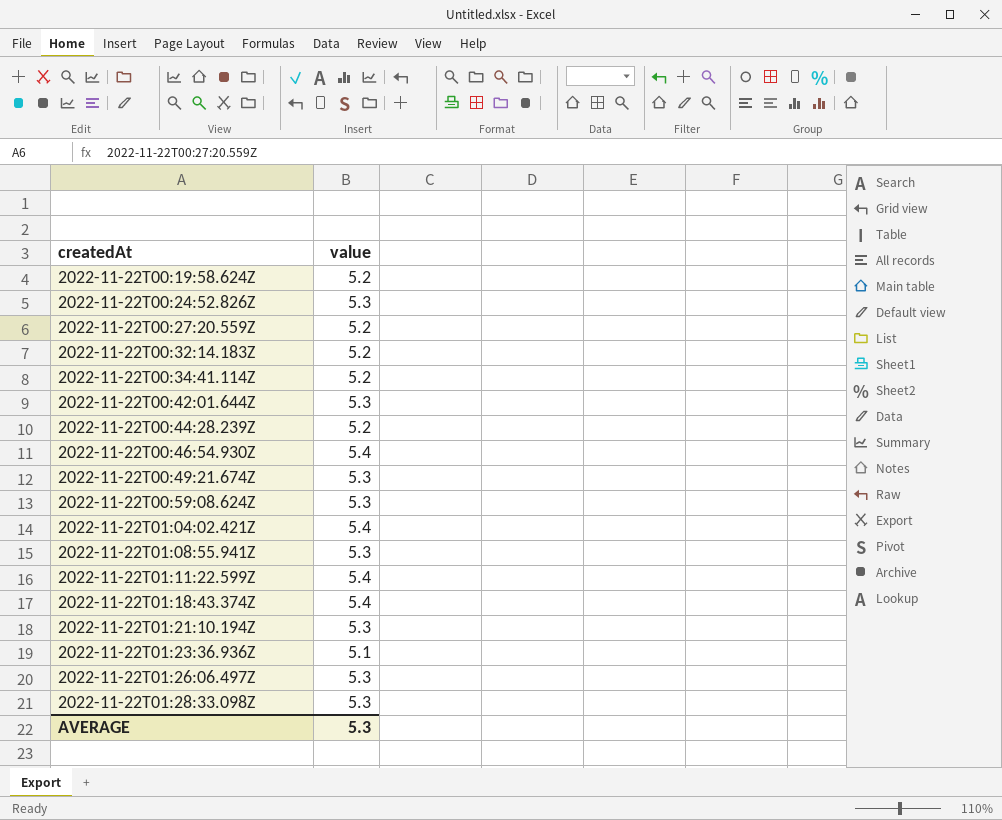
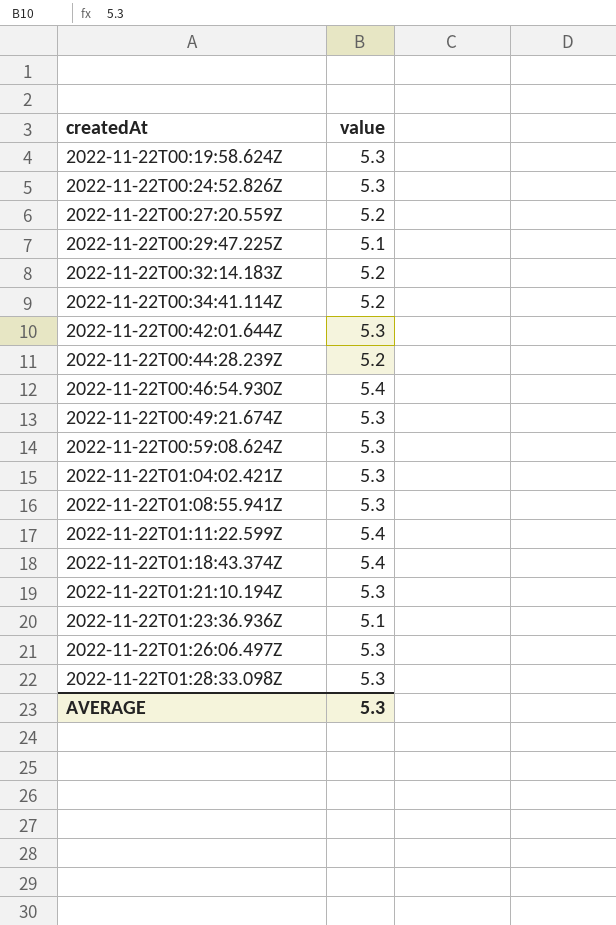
2022-11-22T00:19:58.624Z | value: 5.2 -> 5.3
row 2022-11-22T00:29:47.225Z: none -> 5.1
2022-11-22T01:04:02.421Z | value: 5.4 -> 5.3

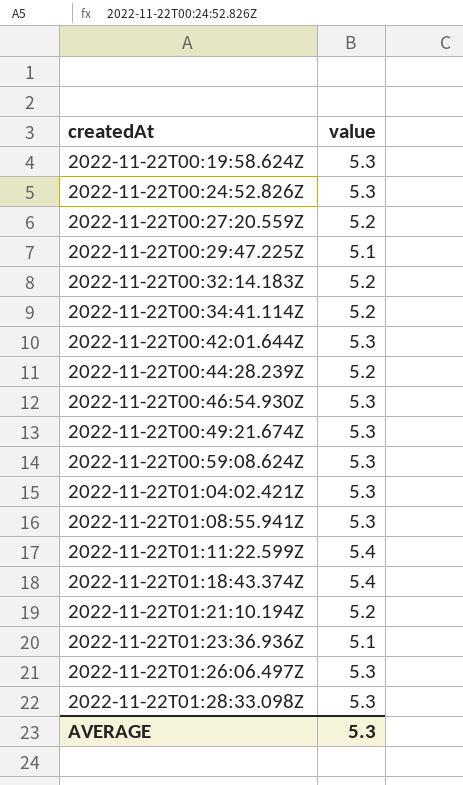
2022-11-22T00:46:54.930Z | value: 5.4 -> 5.3
2022-11-22T01:21:10.194Z | value: 5.3 -> 5.2

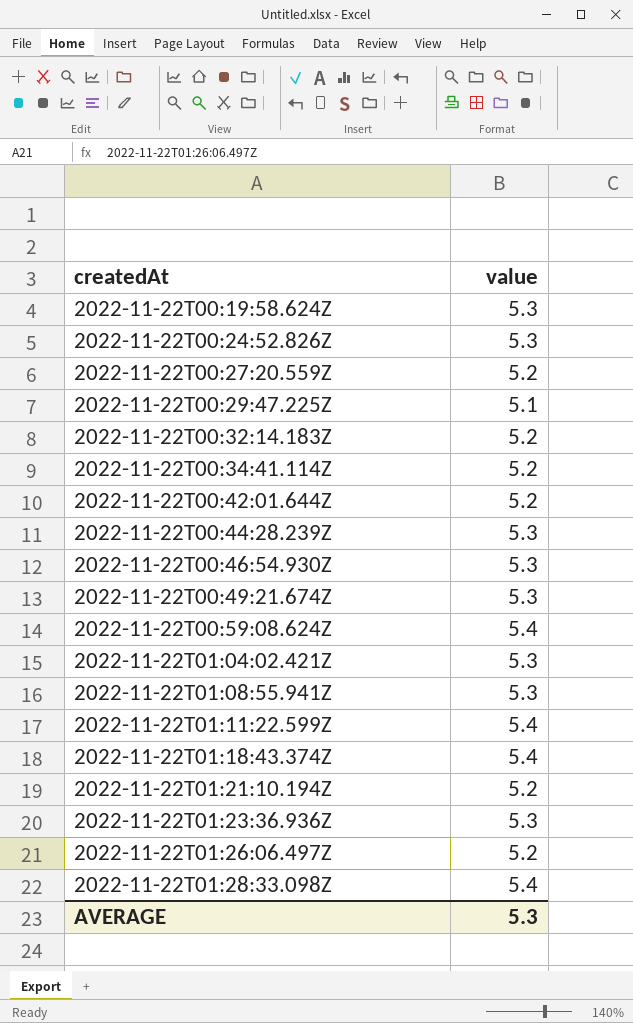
2022-11-22T00:42:01.644Z | value: 5.3 -> 5.2
2022-11-22T00:44:28.239Z | value: 5.2 -> 5.3
2022-11-22T00:59:08.624Z | value: 5.3 -> 5.4
2022-11-22T01:23:36.936Z | value: 5.1 -> 5.3
2022-11-22T01:26:06.497Z | value: 5.3 -> 5.2
2022-11-22T01:28:33.098Z | value: 5.3 -> 5.4

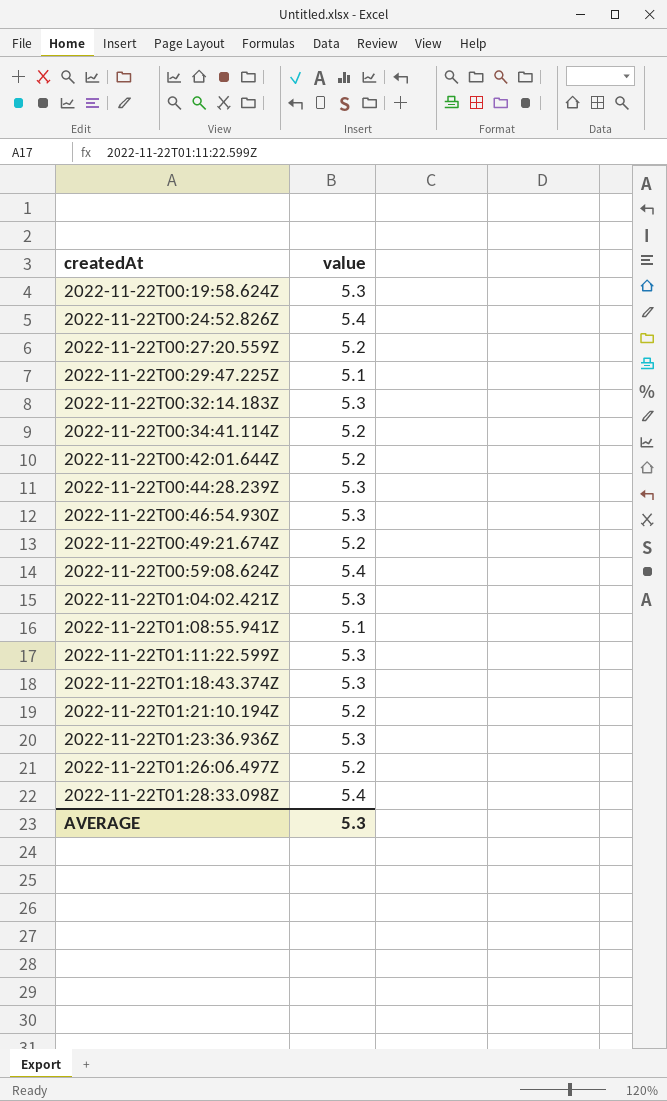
2022-11-22T00:24:52.826Z | value: 5.3 -> 5.4
2022-11-22T00:32:14.183Z | value: 5.2 -> 5.3
2022-11-22T00:49:21.674Z | value: 5.3 -> 5.2
2022-11-22T01:08:55.941Z | value: 5.3 -> 5.1
2022-11-22T01:11:22.599Z | value: 5.4 -> 5.3
2022-11-22T01:18:43.374Z | value: 5.4 -> 5.3

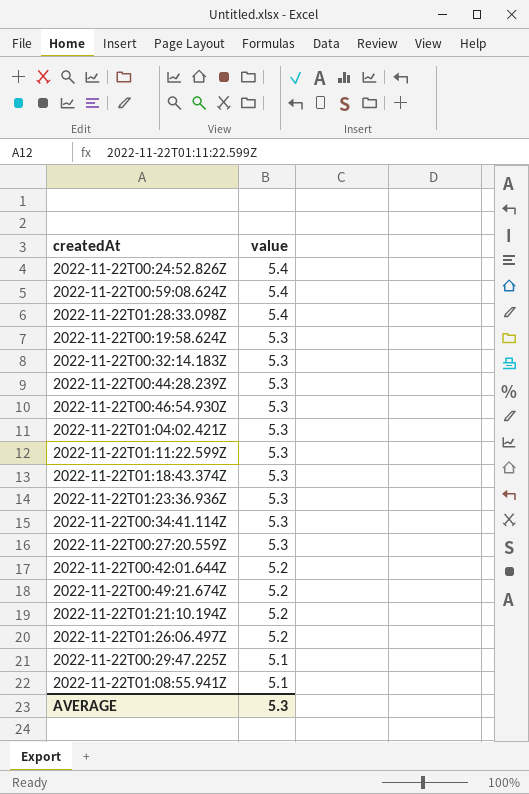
row order: createdAt ascending -> value descending
2022-11-22T00:34:41.114Z | value: 5.2 -> 5.3
2022-11-22T00:27:20.559Z | value: 5.2 -> 5.3

